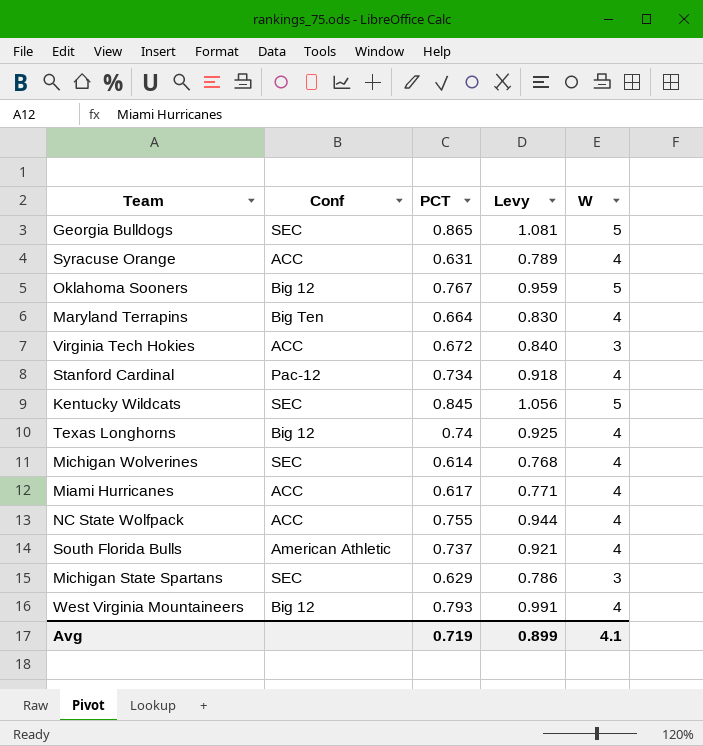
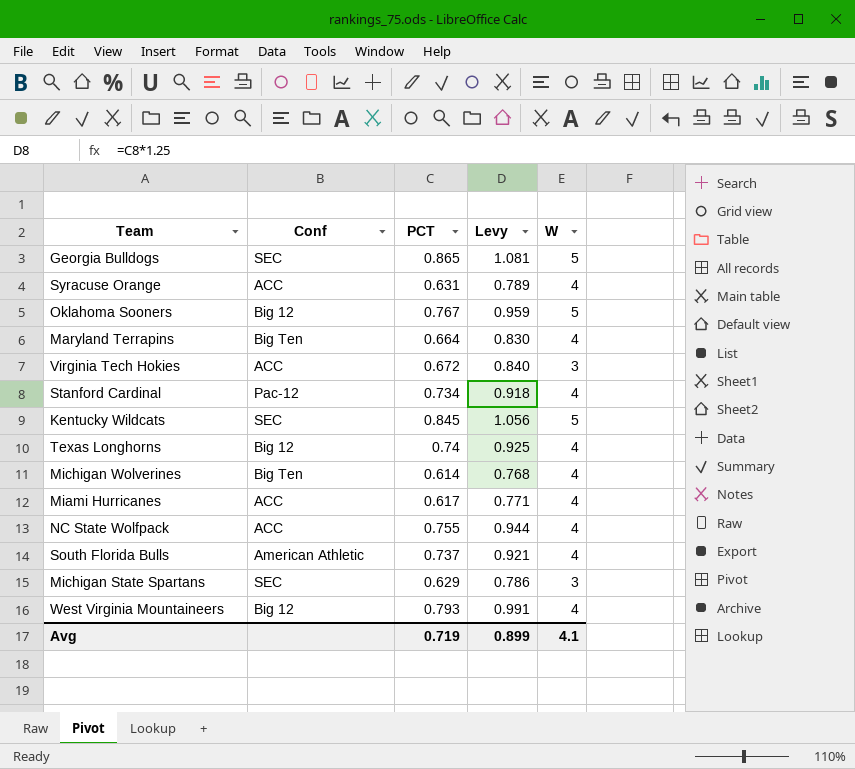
Michigan Wolverines | Conf: SEC -> Big Ten

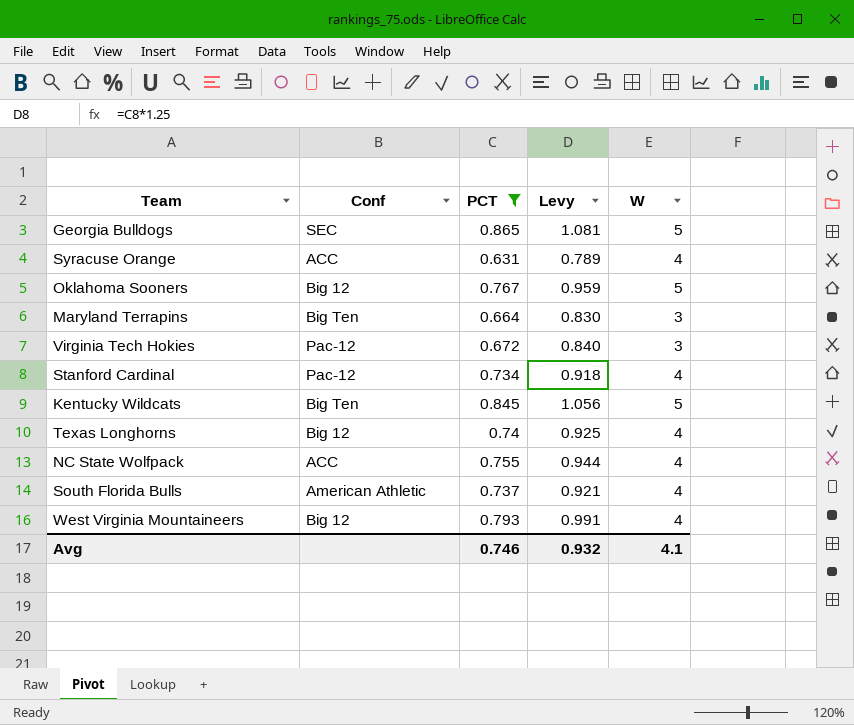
filter: none -> PCT >= 0.631
Maryland Terrapins | W: 4 -> 3
Virginia Tech Hokies | Conf: ACC -> Pac-12
Kentucky Wildcats | Conf: SEC -> Big Ten
Avg | PCT: 0.719 -> 0.746
Avg | Levy: 0.899 -> 0.932

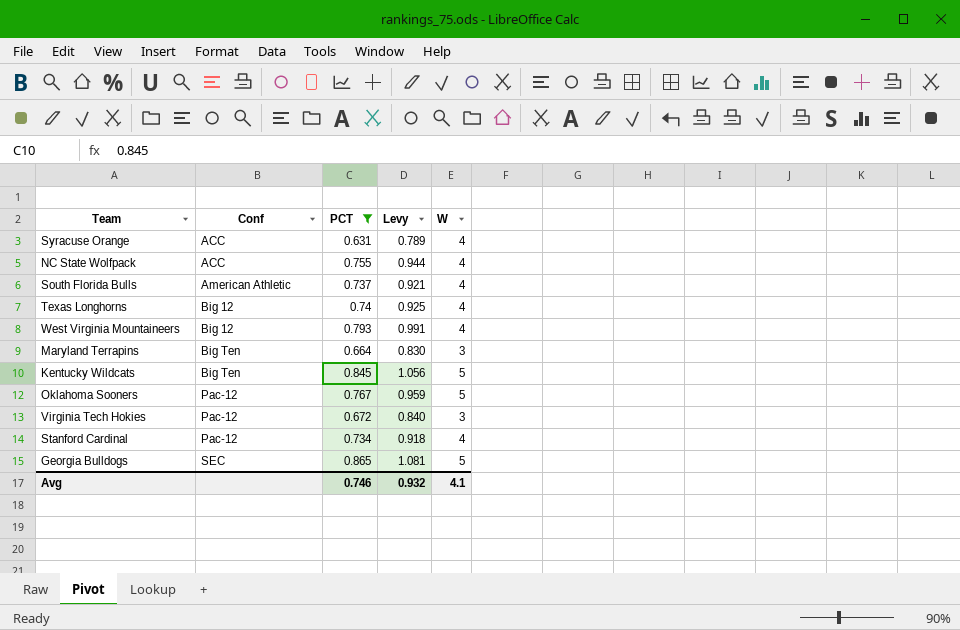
row order: none -> Conf ascending
Oklahoma Sooners | Conf: Big 12 -> Pac-12

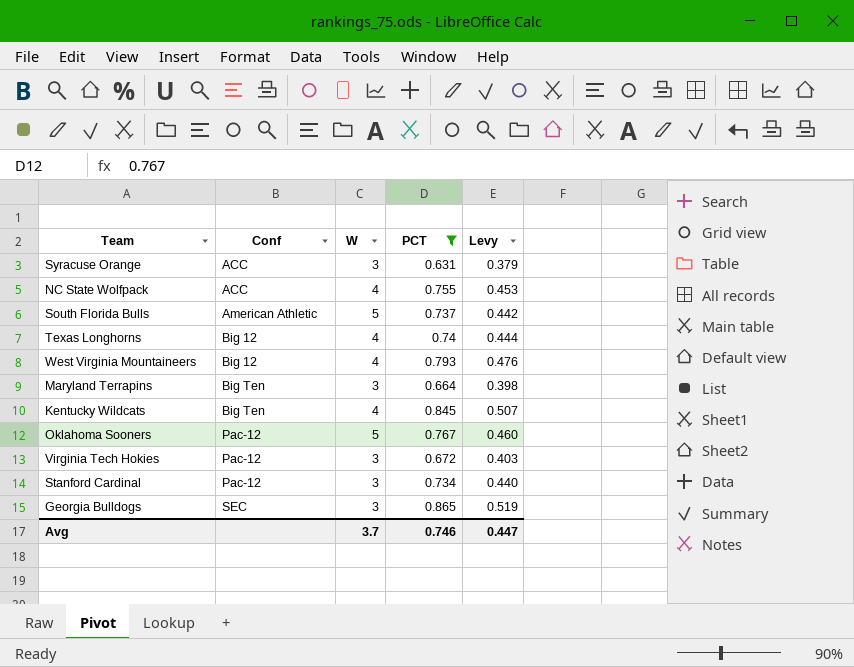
column W | position: 5 -> 3
column Levy | formula: [PCT] * 1.25 -> [PCT] * 0.6
Syracuse Orange | W: 4 -> 3
South Florida Bulls | W: 4 -> 5
Kentucky Wildcats | W: 5 -> 4
Stanford Cardinal | W: 4 -> 3
Georgia Bulldogs | W: 5 -> 3
Avg | W: 4.1 -> 3.7
Avg | Levy: 0.932 -> 0.447

